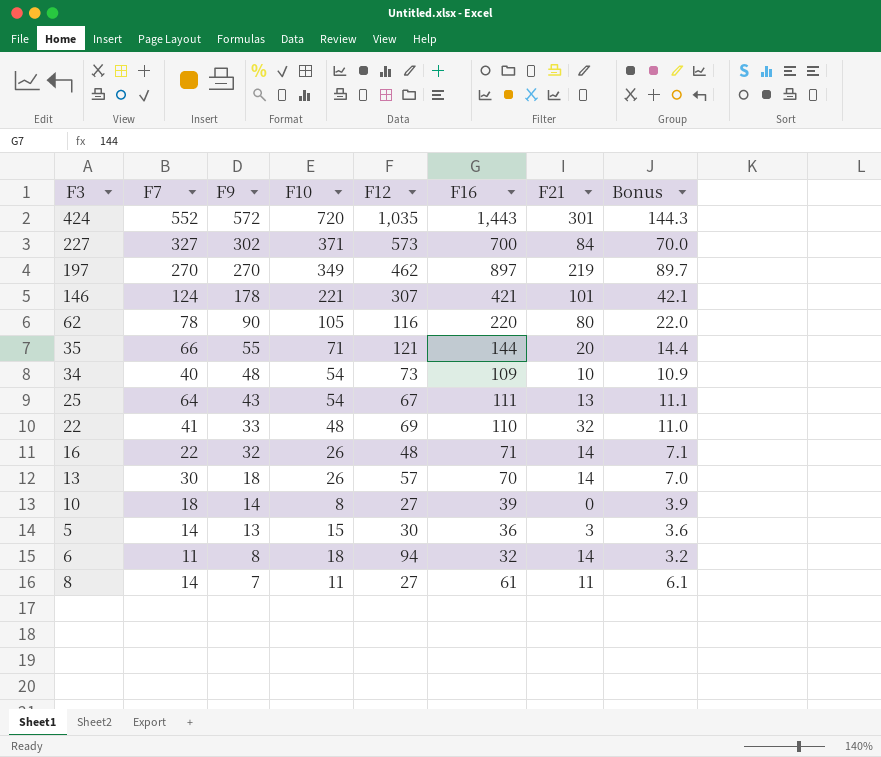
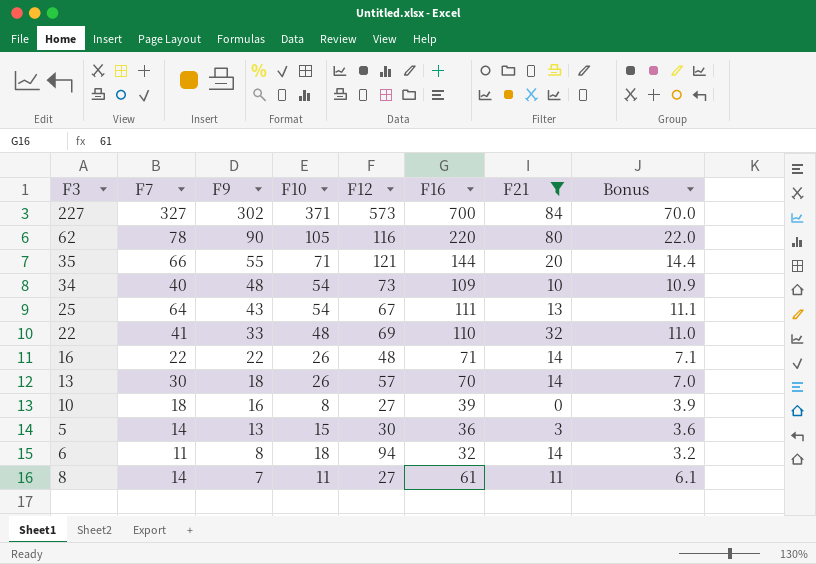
filter: none -> F21 <= 84
16 | F9: 32 -> 22
10 | F9: 14 -> 16

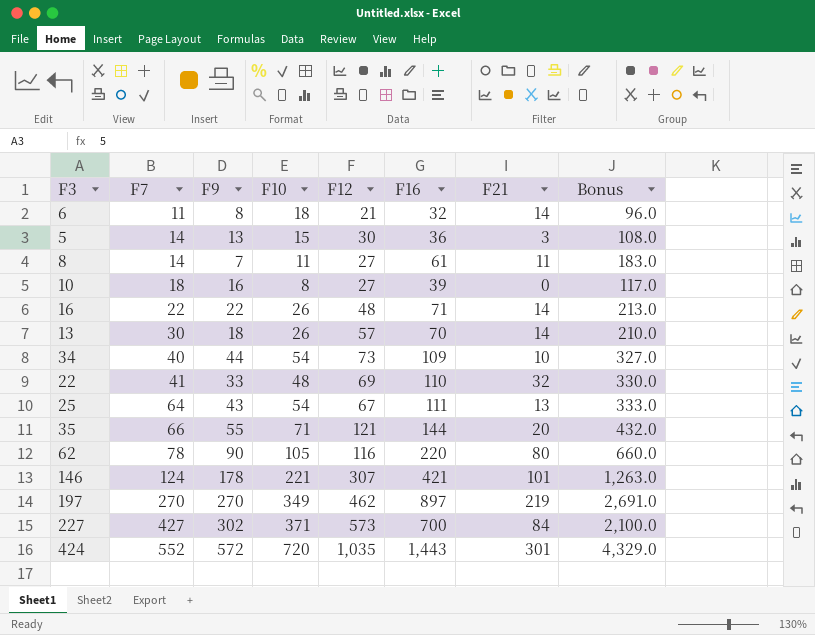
filter: F21 <= 84 -> none
row order: F9 descending -> F7 ascending
column Bonus | formula: [F16] * 0.1 -> [F16] * 3
6 | F12: 94 -> 21
34 | F9: 48 -> 44
227 | F7: 327 -> 427

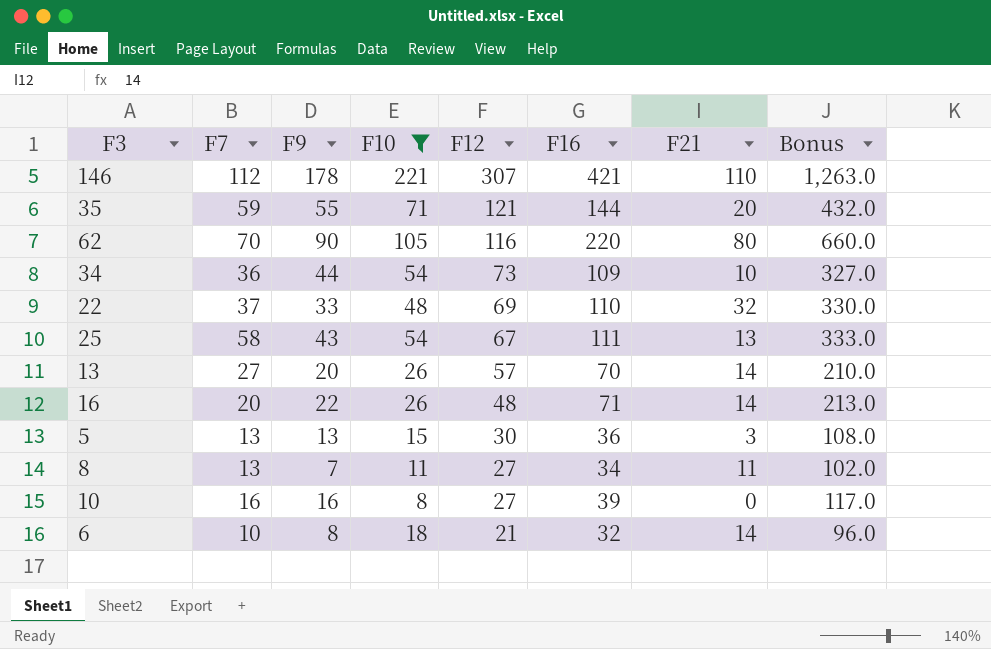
filter: none -> F10 <= 221
row order: F7 ascending -> F12 descending
146 | F7: 124 -> 112
146 | F21: 101 -> 110
35 | F7: 66 -> 59
62 | F7: 78 -> 70
34 | F7: 40 -> 36
22 | F7: 41 -> 37
25 | F7: 64 -> 58
13 | F7: 30 -> 27
13 | F9: 18 -> 20
16 | F7: 22 -> 20
5 | F7: 14 -> 13
8 | F7: 14 -> 13
8 | F16: 61 -> 34
8 | Bonus: 183.0 -> 102.0
10 | F7: 18 -> 16
6 | F7: 11 -> 10

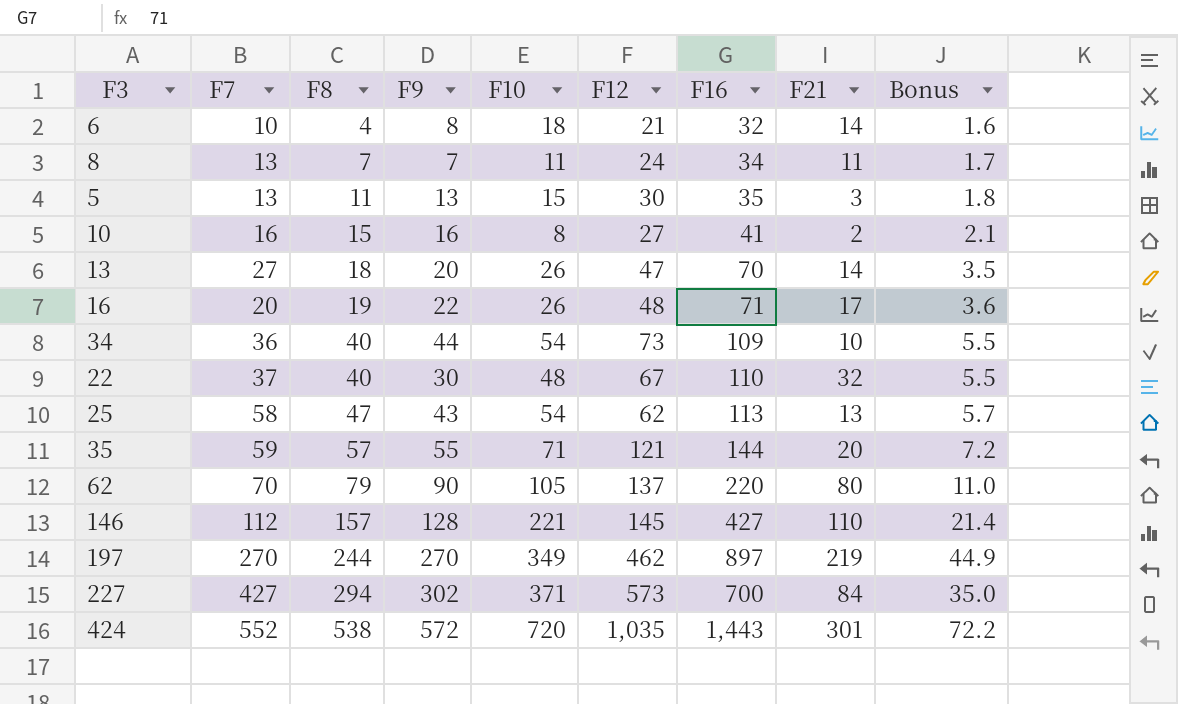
filter: F10 <= 221 -> none
row order: F12 descending -> F8 ascending
column F8 | position: none -> 3
column Bonus | formula: [F16] * 3 -> [F16] * 0.05
8 | F12: 27 -> 24
5 | F16: 36 -> 35
10 | F16: 39 -> 41
10 | F21: 0 -> 2
13 | F12: 57 -> 47
16 | F21: 14 -> 17
22 | F9: 33 -> 30
22 | F12: 69 -> 67
25 | F12: 67 -> 62
25 | F16: 111 -> 113
62 | F12: 116 -> 137
146 | F9: 178 -> 128
146 | F12: 307 -> 145
146 | F16: 421 -> 427

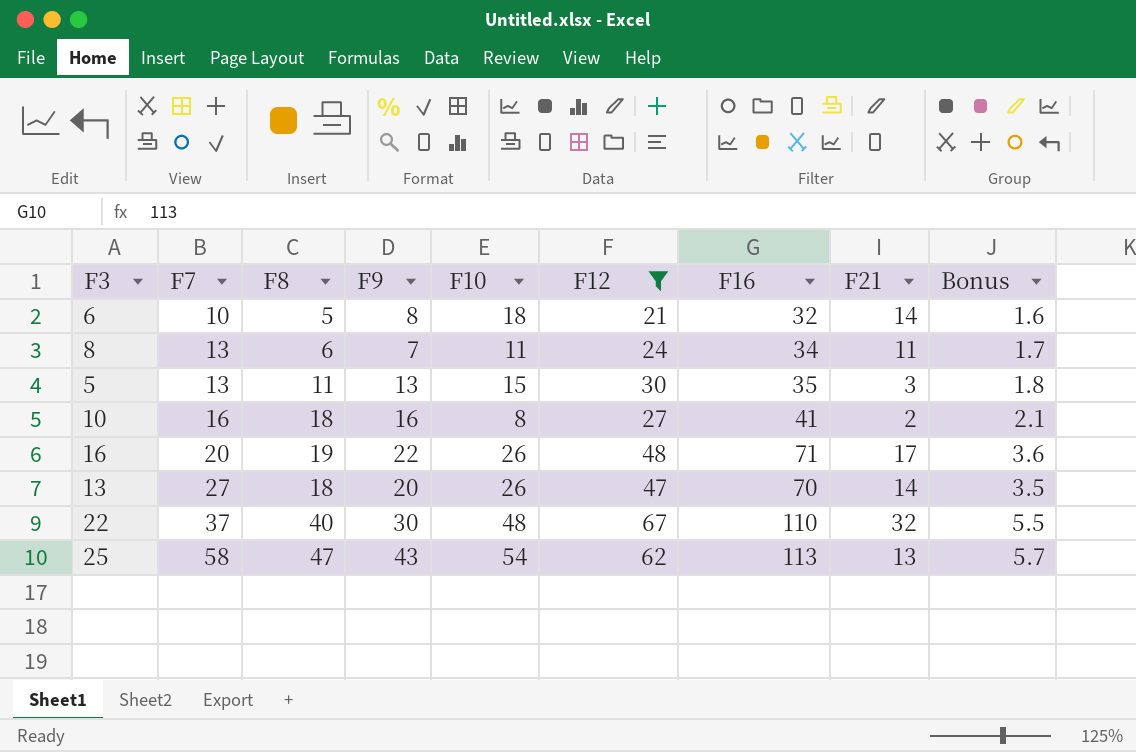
filter: none -> F12 <= 67
row order: F8 ascending -> F7 ascending
6 | F8: 4 -> 5
8 | F8: 7 -> 6
10 | F8: 15 -> 18

